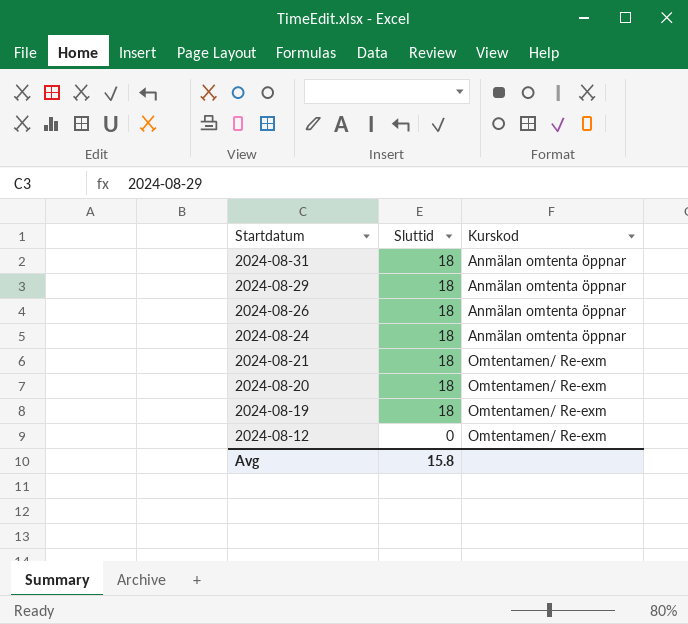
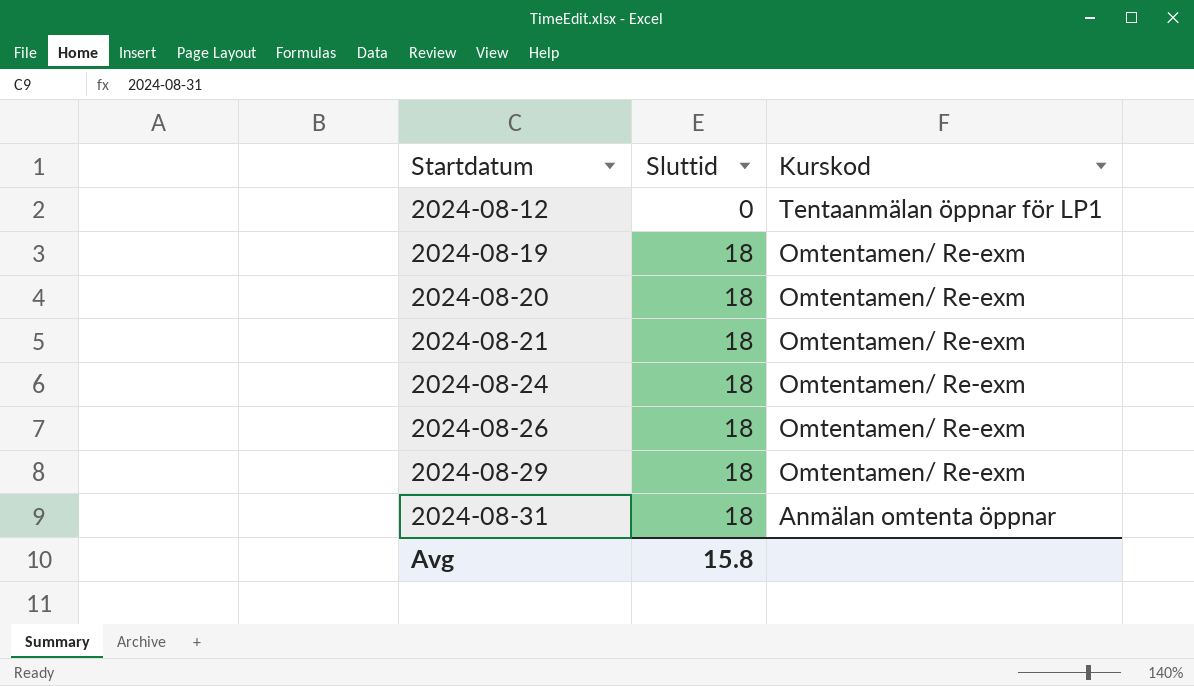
row order: Startdatum descending -> Startdatum ascending
2024-08-12 | Kurskod: Omtentamen/ Re-exm -> Tentaanmälan öppnar för LP1
2024-08-24 | Kurskod: Anmälan omtenta öppnar -> Omtentamen/ Re-exm
2024-08-26 | Kurskod: Anmälan omtenta öppnar -> Omtentamen/ Re-exm
2024-08-29 | Kurskod: Anmälan omtenta öppnar -> Omtentamen/ Re-exm

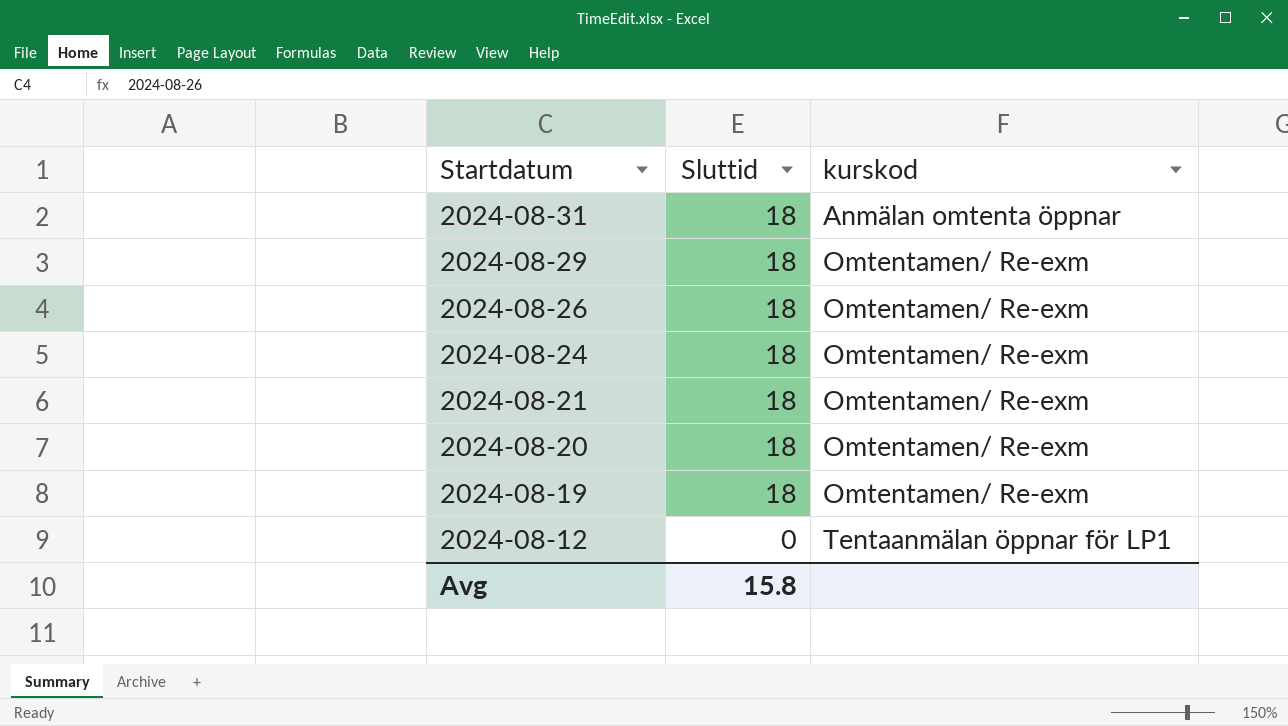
row order: Startdatum ascending -> Startdatum descending
column name: Kurskod -> kurskod

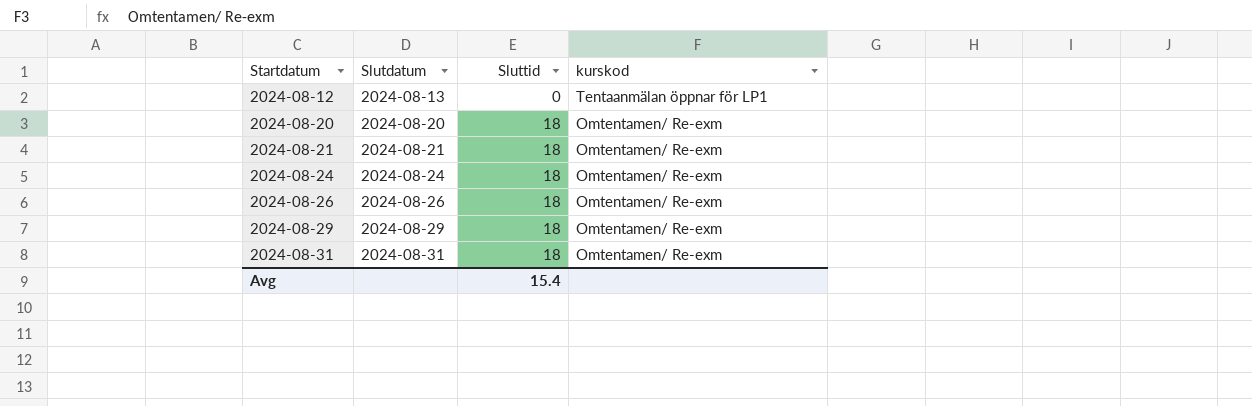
row order: Startdatum descending -> Startdatum ascending
column Slutdatum | position: none -> 2
row 2024-08-19: 18 | Omtentamen/ Re-exm -> none
2024-08-31 | kurskod: Anmälan omtenta öppnar -> Omtentamen/ Re-exm
Avg | Sluttid: 15.8 -> 15.4

